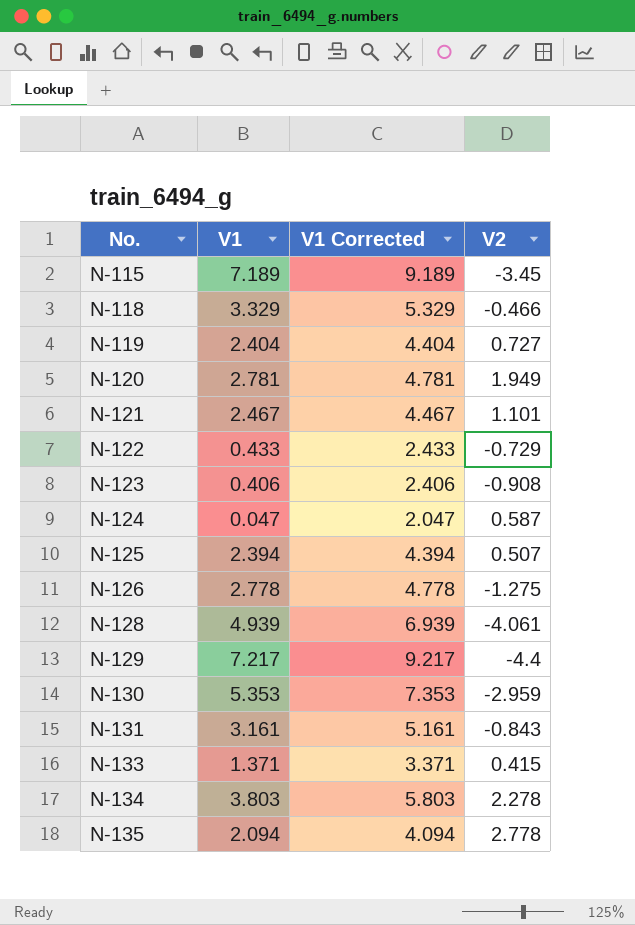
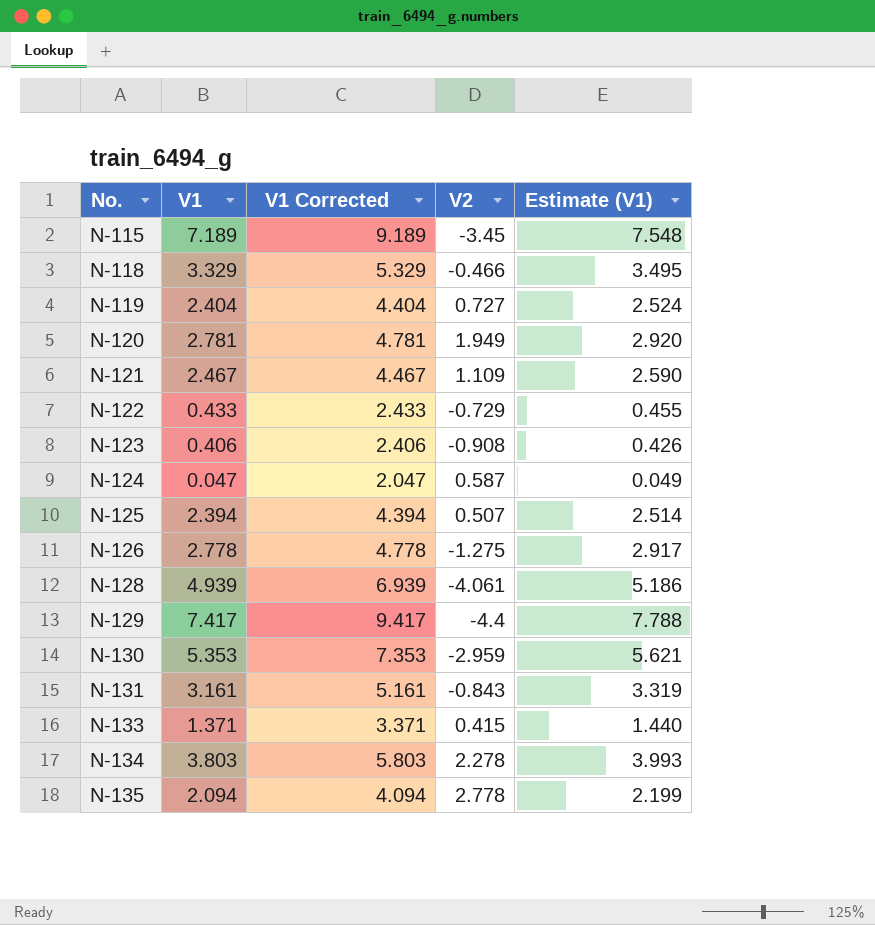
column Estimate (V1) | formula: none -> [V1] * 1.05
N-121 | V2: 1.101 -> 1.109
N-129 | V1: 7.217 -> 7.417
N-129 | V1 Corrected: 9.217 -> 9.417

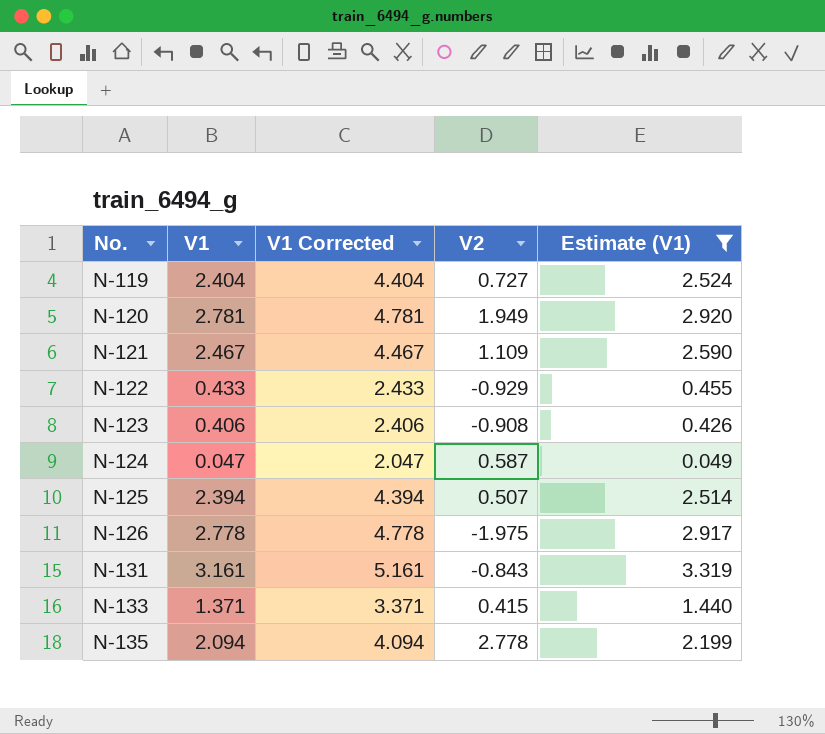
filter: none -> Estimate (V1) <= 3.319
N-122 | V2: -0.729 -> -0.929
N-126 | V2: -1.275 -> -1.975

